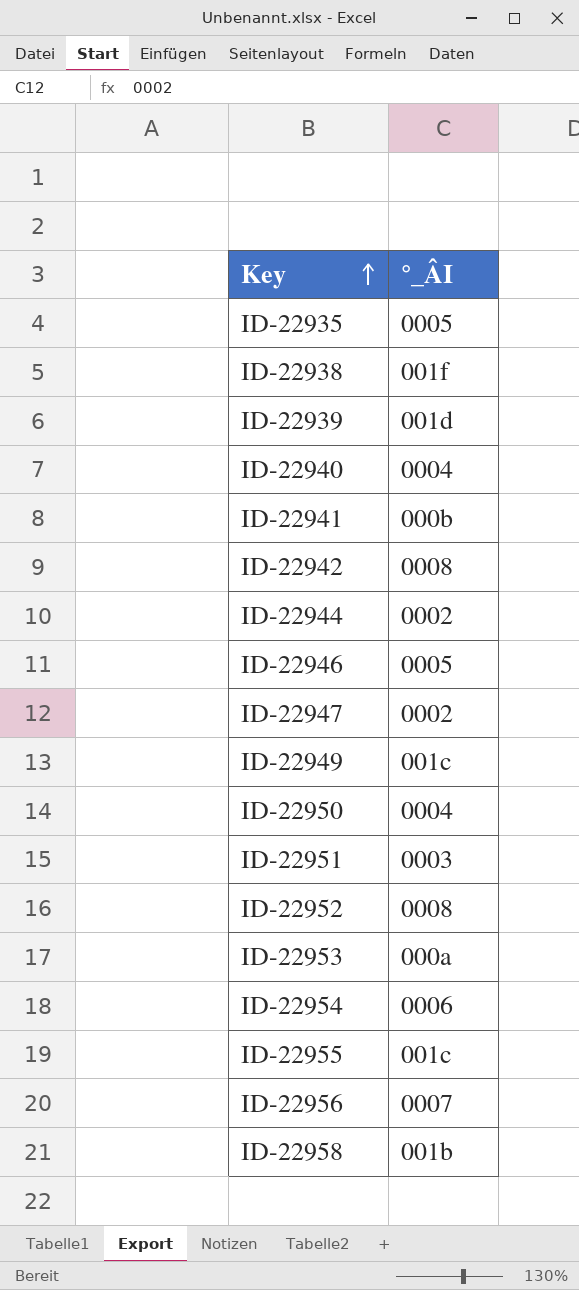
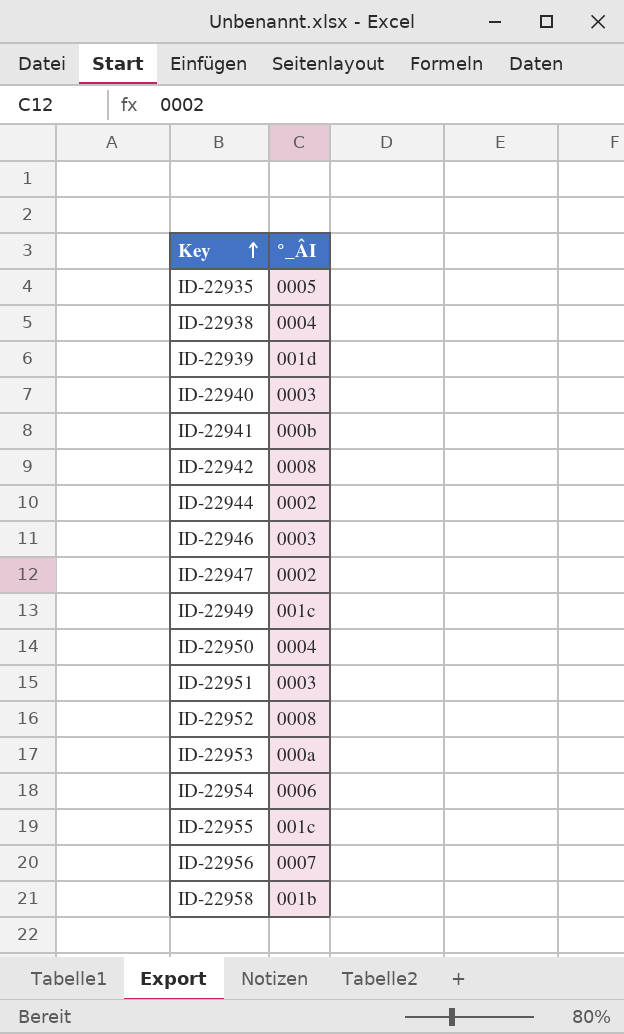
ID-22938 | °_ÂI: 001f -> 0004
ID-22940 | °_ÂI: 0004 -> 0003
ID-22946 | °_ÂI: 0005 -> 0003

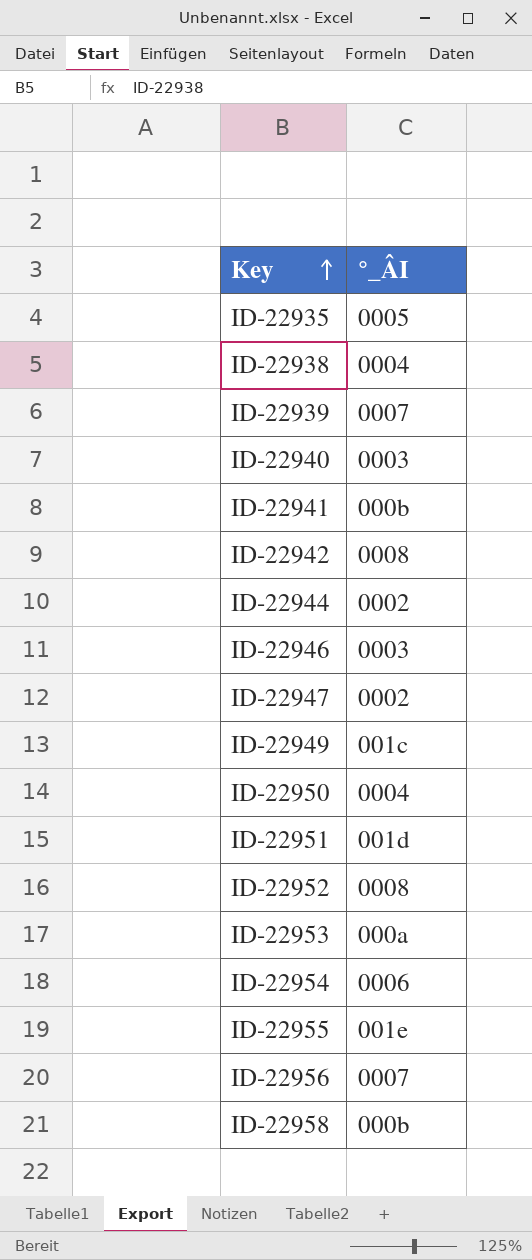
ID-22939 | °_ÂI: 001d -> 0007
ID-22951 | °_ÂI: 0003 -> 001d
ID-22955 | °_ÂI: 001c -> 001e
ID-22958 | °_ÂI: 001b -> 000b

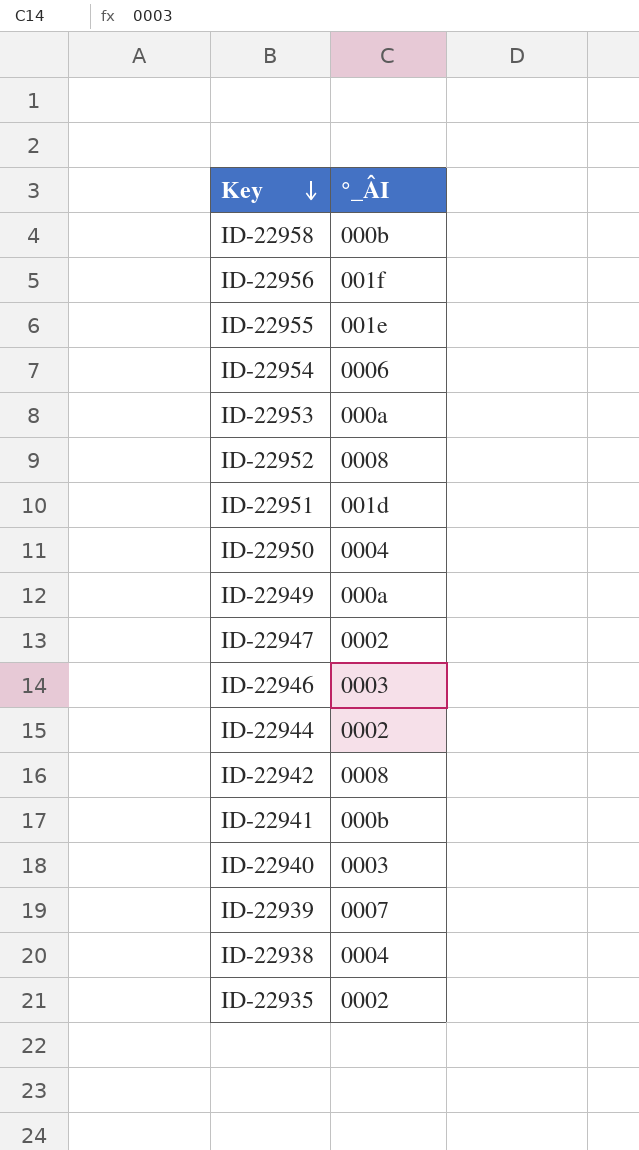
row order: Key ascending -> Key descending
ID-22956 | °_ÂI: 0007 -> 001f
ID-22949 | °_ÂI: 001c -> 000a
ID-22935 | °_ÂI: 0005 -> 0002

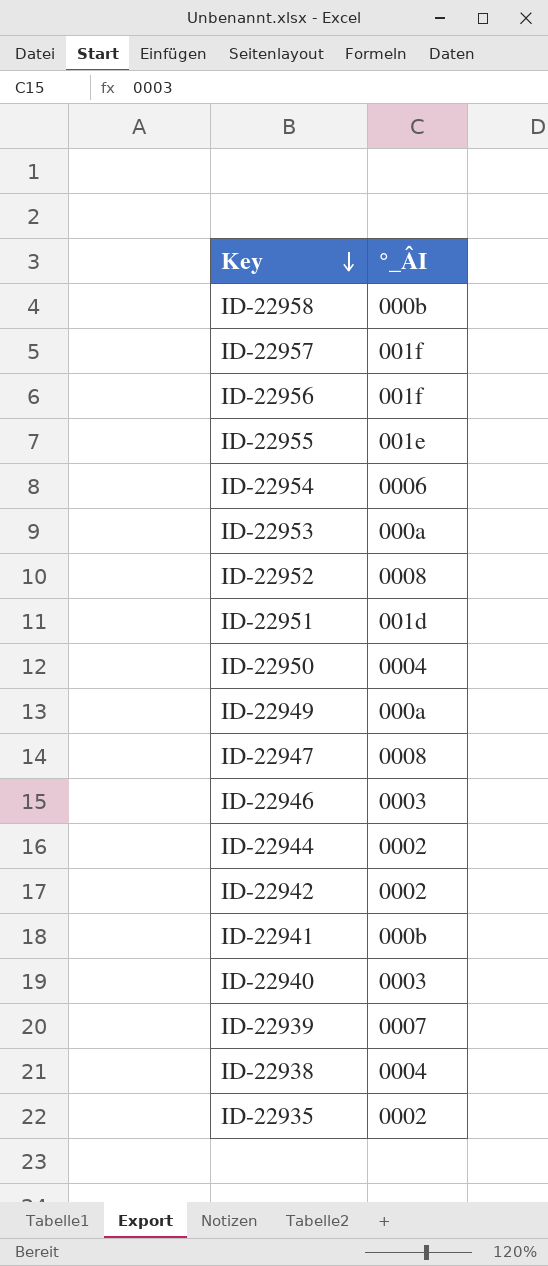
row ID-22957: none -> 001f
ID-22947 | °_ÂI: 0002 -> 0008
ID-22942 | °_ÂI: 0008 -> 0002

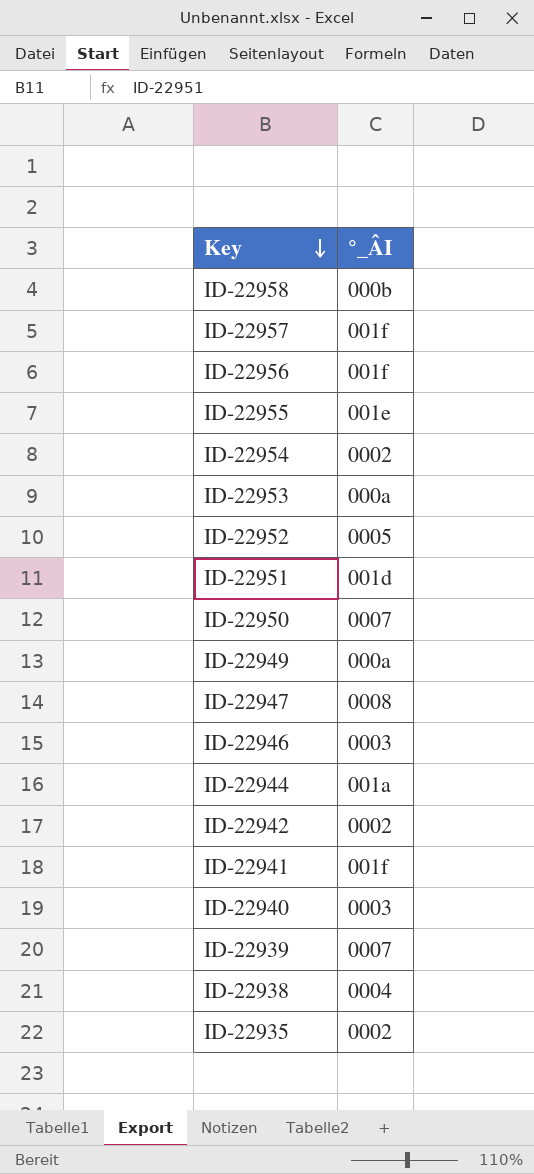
ID-22954 | °_ÂI: 0006 -> 0002
ID-22952 | °_ÂI: 0008 -> 0005
ID-22950 | °_ÂI: 0004 -> 0007
ID-22944 | °_ÂI: 0002 -> 001a
ID-22941 | °_ÂI: 000b -> 001f

